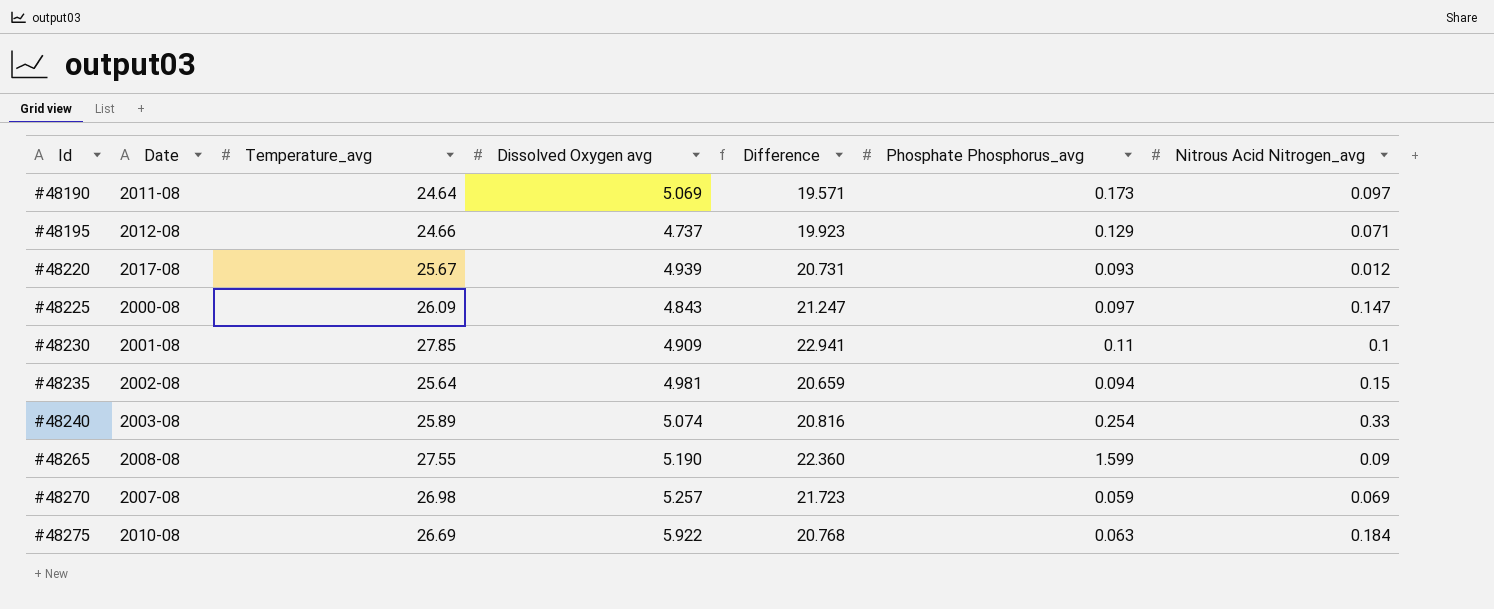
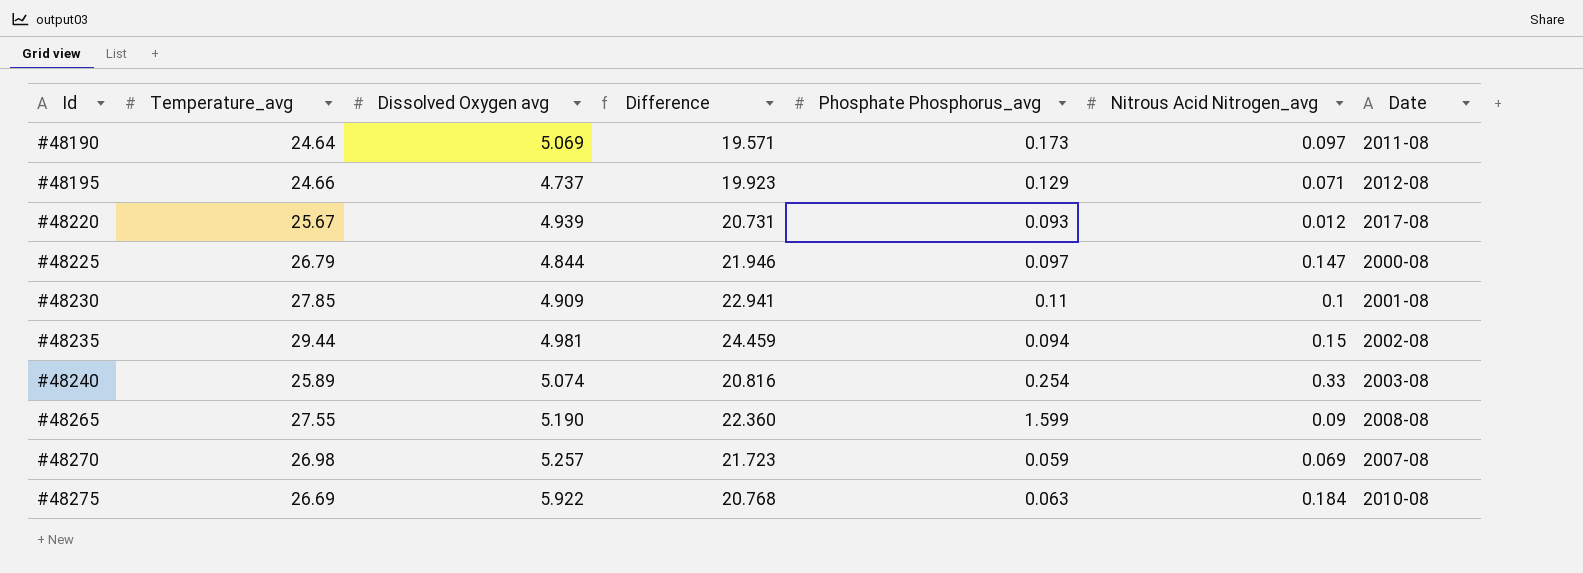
column Date | position: 2 -> 7
#48225 | Temperature_avg: 26.09 -> 26.79
#48225 | Dissolved Oxygen avg: 4.843 -> 4.844
#48225 | Difference: 21.247 -> 21.946
#48235 | Temperature_avg: 25.64 -> 29.44
#48235 | Difference: 20.659 -> 24.459

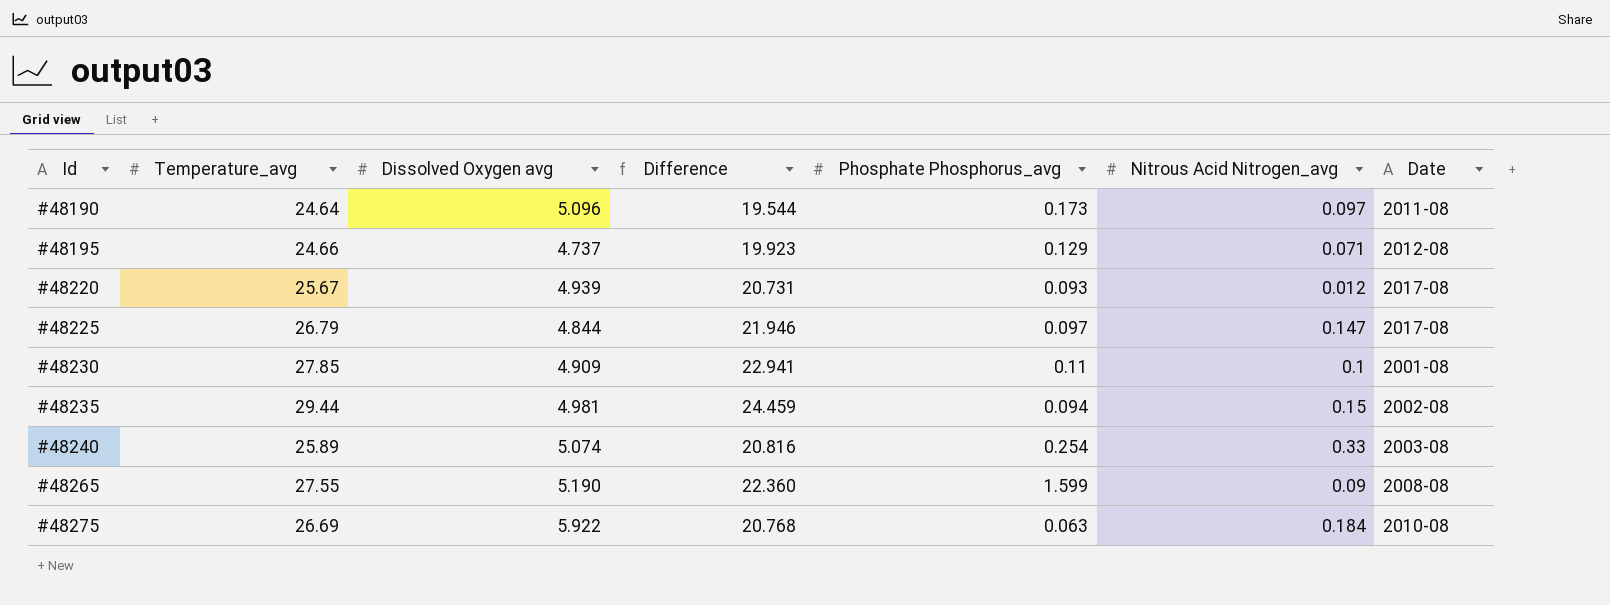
row #48270: 26.98 | 5.257 | 21.723 | 0.059 | 0.069 | 2007-08 -> none
#48190 | Dissolved Oxygen avg: 5.069 -> 5.096
#48190 | Difference: 19.571 -> 19.544
#48225 | Date: 2000-08 -> 2017-08

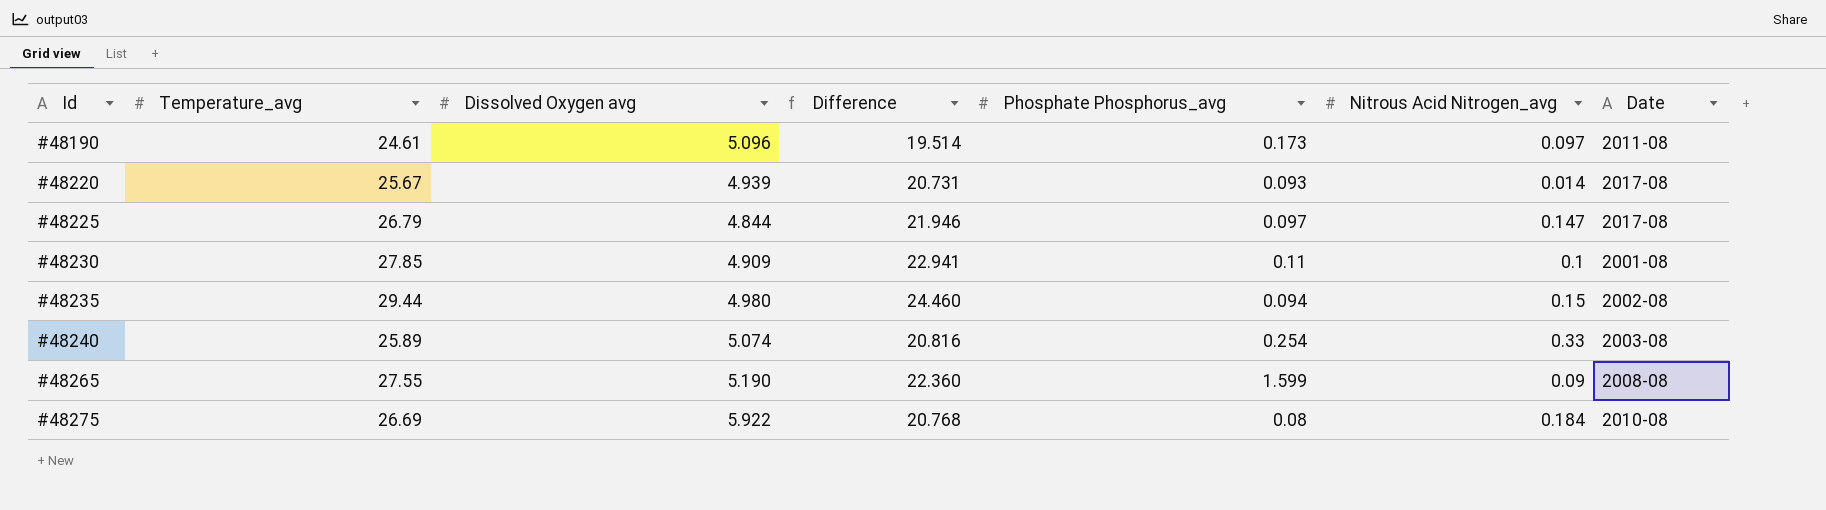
row #48195: 24.66 | 4.737 | 19.923 | 0.129 | 0.071 | 2012-08 -> none
#48190 | Temperature_avg: 24.64 -> 24.61
#48190 | Difference: 19.544 -> 19.514
#48220 | Nitrous Acid Nitrogen_avg: 0.012 -> 0.014
#48235 | Dissolved Oxygen avg: 4.981 -> 4.980
#48235 | Difference: 24.459 -> 24.460
#48275 | Phosphate Phosphorus_avg: 0.063 -> 0.08

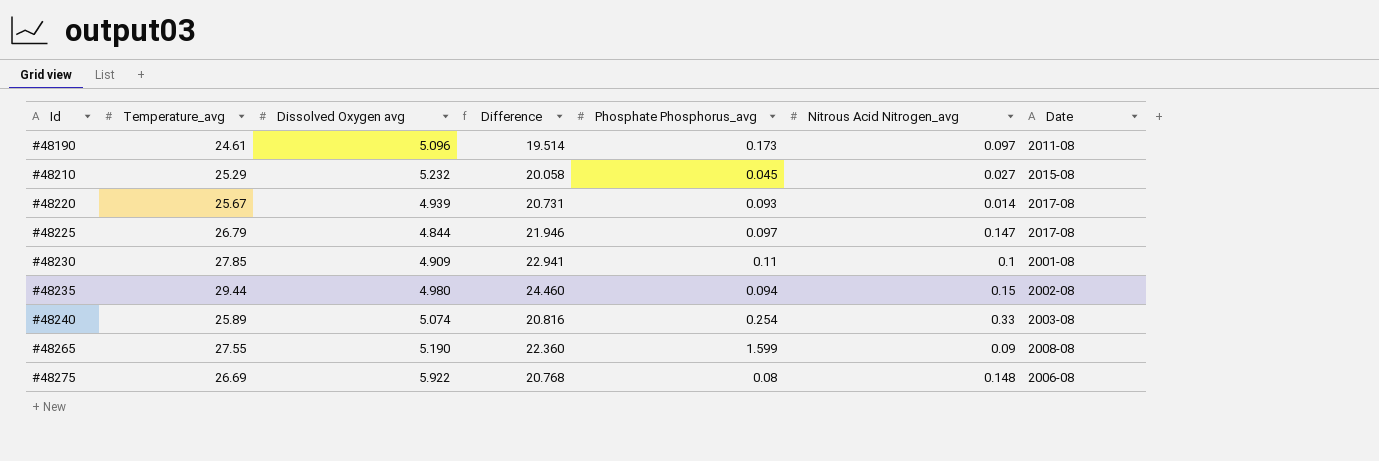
row #48210: none -> 25.29 | 5.232 | 20.058 | 0.045 | 0.027 | 2015-08
#48275 | Nitrous Acid Nitrogen_avg: 0.184 -> 0.148
#48275 | Date: 2010-08 -> 2006-08

